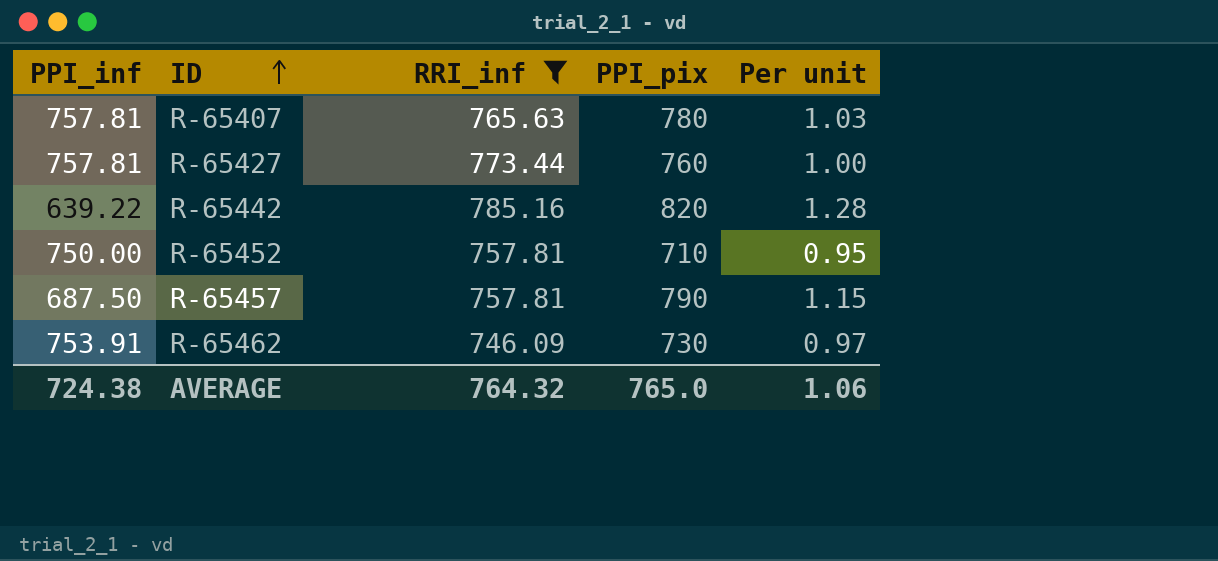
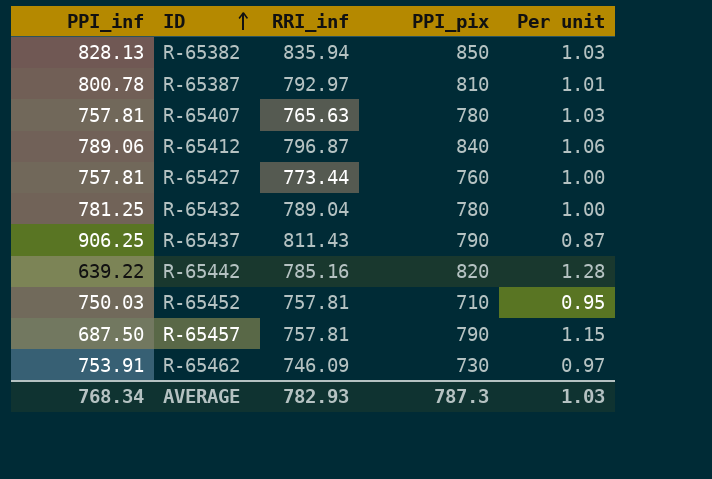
filter: RRI_inf <= 785.16 -> none
R-65452 | PPI_inf: 750.00 -> 750.03
AVERAGE | PPI_inf: 724.38 -> 768.34
AVERAGE | RRI_inf: 764.32 -> 782.93
AVERAGE | PPI_pix: 765.0 -> 787.3
AVERAGE | Per unit: 1.06 -> 1.03

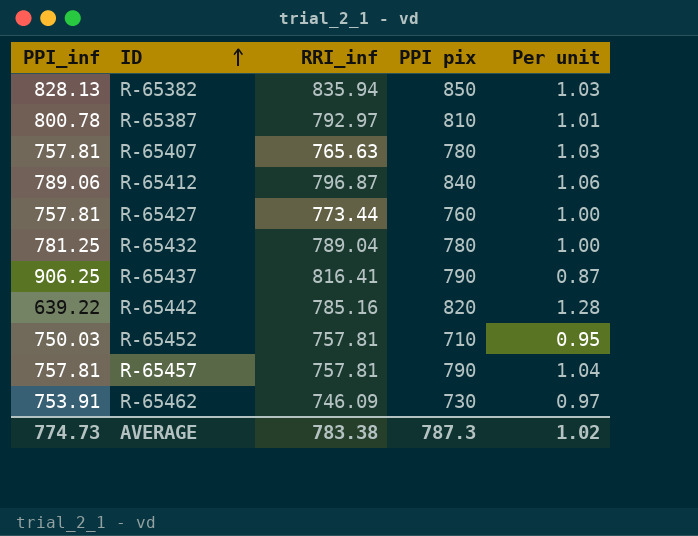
column name: PPI_pix -> PPI pix
R-65437 | RRI_inf: 811.43 -> 816.41
R-65457 | PPI_inf: 687.50 -> 757.81
R-65457 | Per unit: 1.15 -> 1.04
AVERAGE | PPI_inf: 768.34 -> 774.73
AVERAGE | RRI_inf: 782.93 -> 783.38
AVERAGE | Per unit: 1.03 -> 1.02

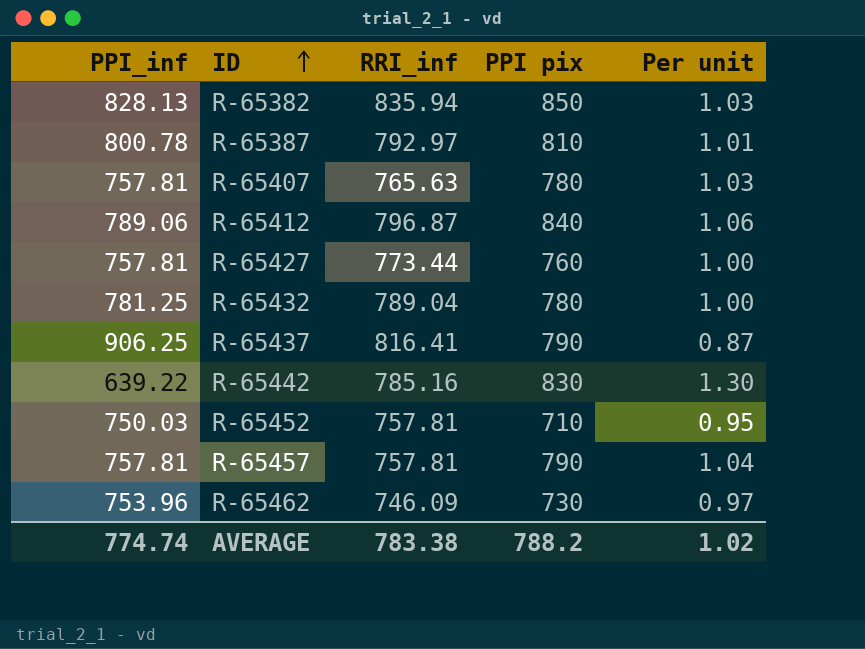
R-65442 | PPI pix: 820 -> 830
R-65442 | Per unit: 1.28 -> 1.30
R-65462 | PPI_inf: 753.91 -> 753.96
AVERAGE | PPI_inf: 774.73 -> 774.74
AVERAGE | PPI pix: 787.3 -> 788.2

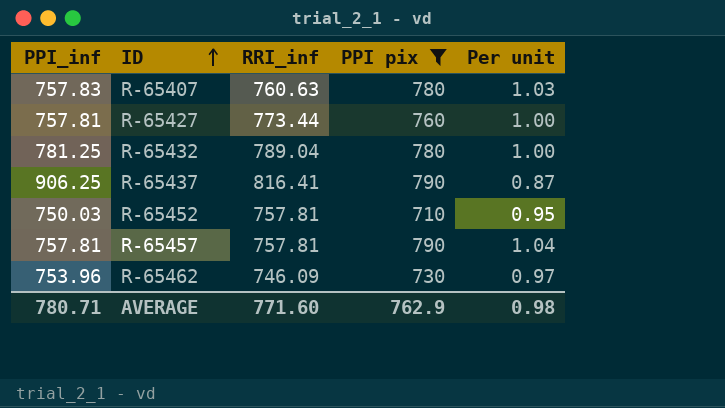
filter: none -> PPI pix <= 790
R-65407 | PPI_inf: 757.81 -> 757.83
R-65407 | RRI_inf: 765.63 -> 760.63
AVERAGE | PPI_inf: 774.74 -> 780.71
AVERAGE | RRI_inf: 783.38 -> 771.60
AVERAGE | PPI pix: 788.2 -> 762.9
AVERAGE | Per unit: 1.02 -> 0.98

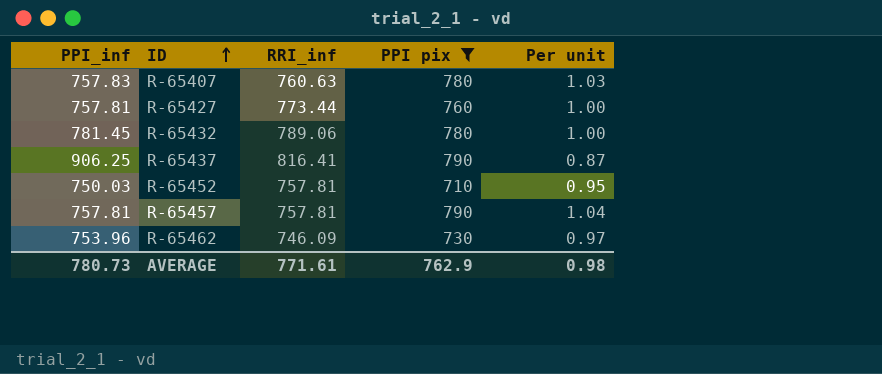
R-65432 | PPI_inf: 781.25 -> 781.45
R-65432 | RRI_inf: 789.04 -> 789.06
AVERAGE | PPI_inf: 780.71 -> 780.73
AVERAGE | RRI_inf: 771.60 -> 771.61

